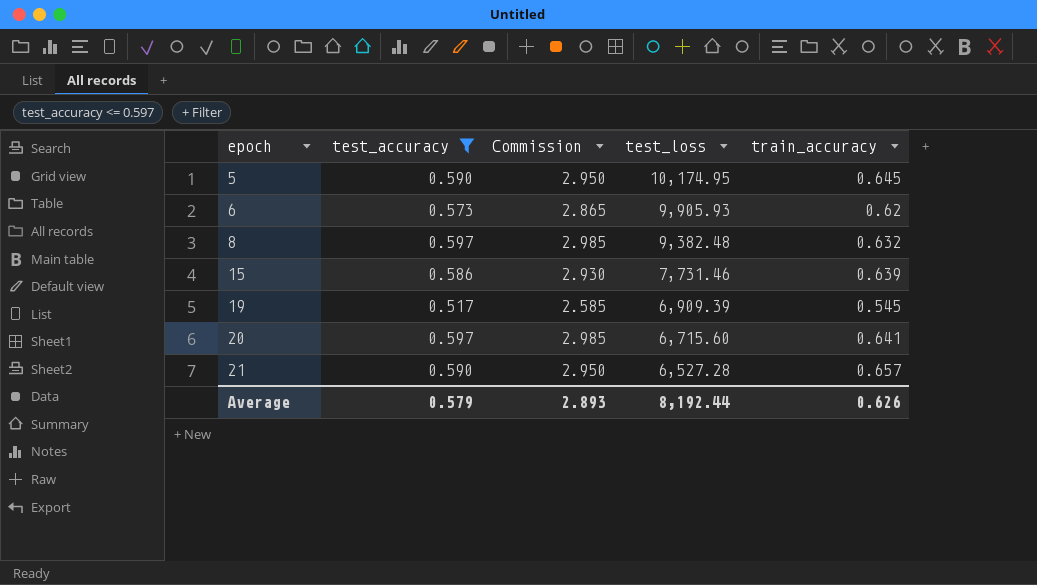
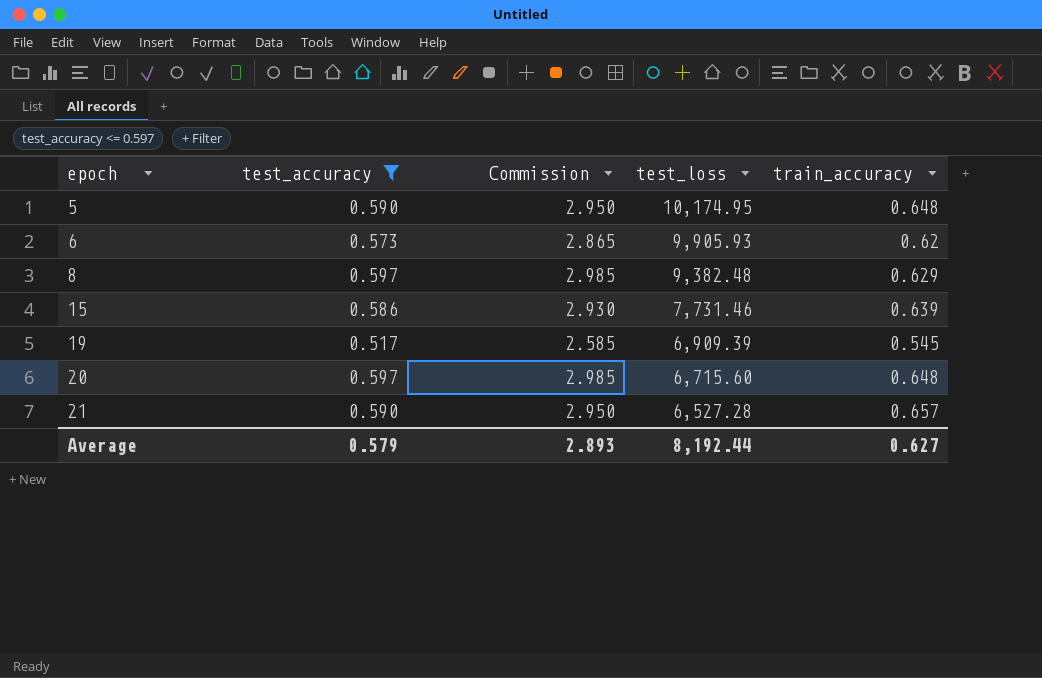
5 | train_accuracy: 0.645 -> 0.648
8 | train_accuracy: 0.632 -> 0.629
20 | train_accuracy: 0.641 -> 0.648
Average | train_accuracy: 0.626 -> 0.627

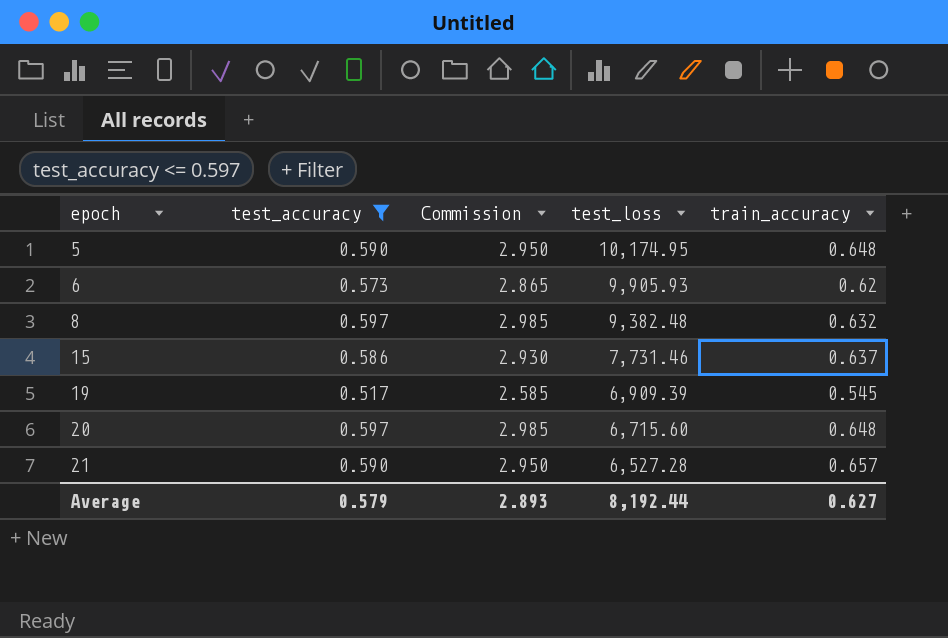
8 | train_accuracy: 0.629 -> 0.632
15 | train_accuracy: 0.639 -> 0.637

